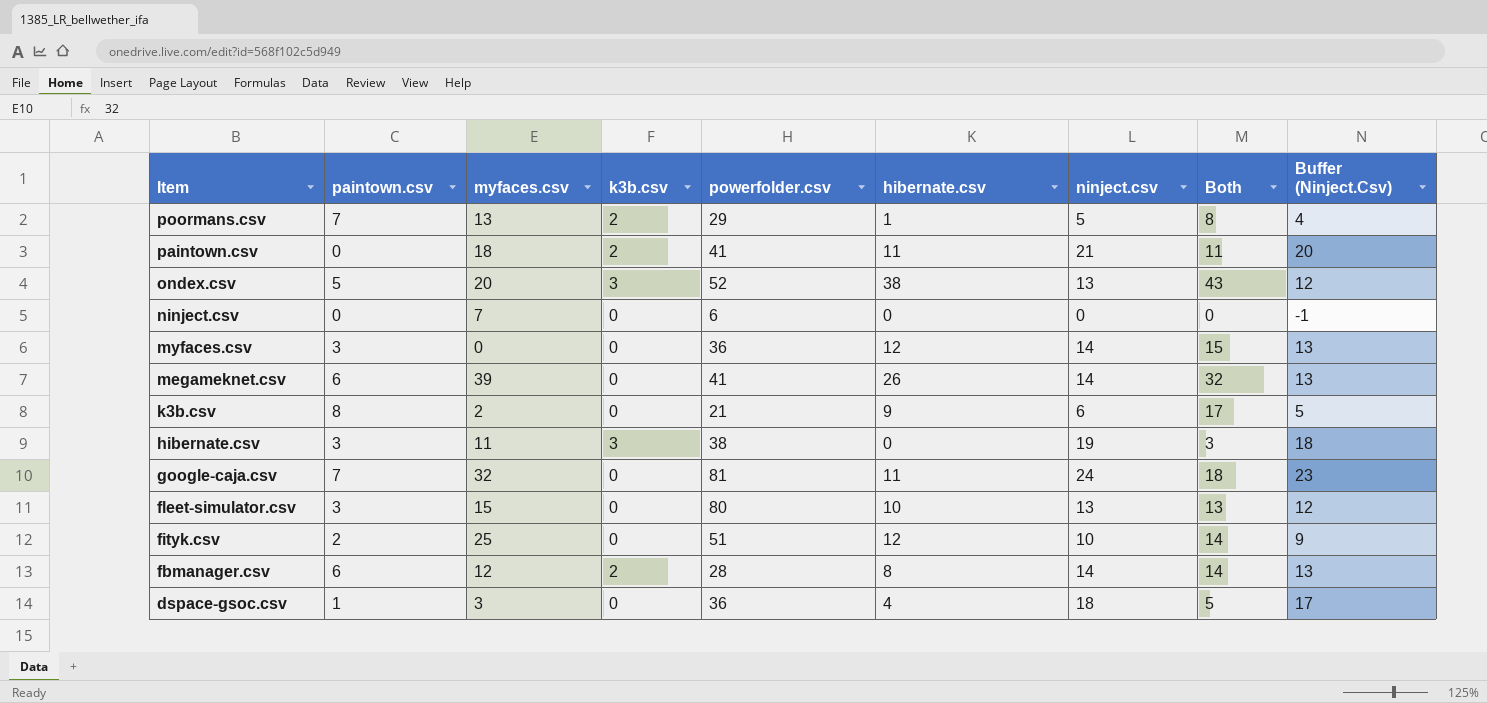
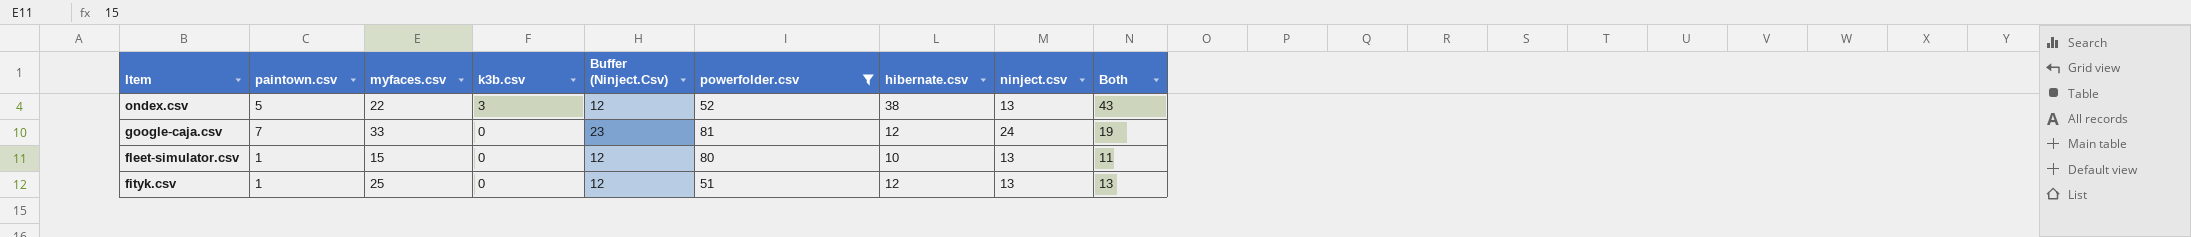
filter: none -> powerfolder.csv >= 51
column Buffer (Ninject.Csv) | position: 9 -> 5
ondex.csv | myfaces.csv: 20 -> 22
google-caja.csv | myfaces.csv: 32 -> 33
google-caja.csv | hibernate.csv: 11 -> 12
google-caja.csv | Both: 18 -> 19
fleet-simulator.csv | paintown.csv: 3 -> 1
fleet-simulator.csv | Both: 13 -> 11
fityk.csv | paintown.csv: 2 -> 1
fityk.csv | Buffer (Ninject.Csv): 9 -> 12
fityk.csv | ninject.csv: 10 -> 13
fityk.csv | Both: 14 -> 13

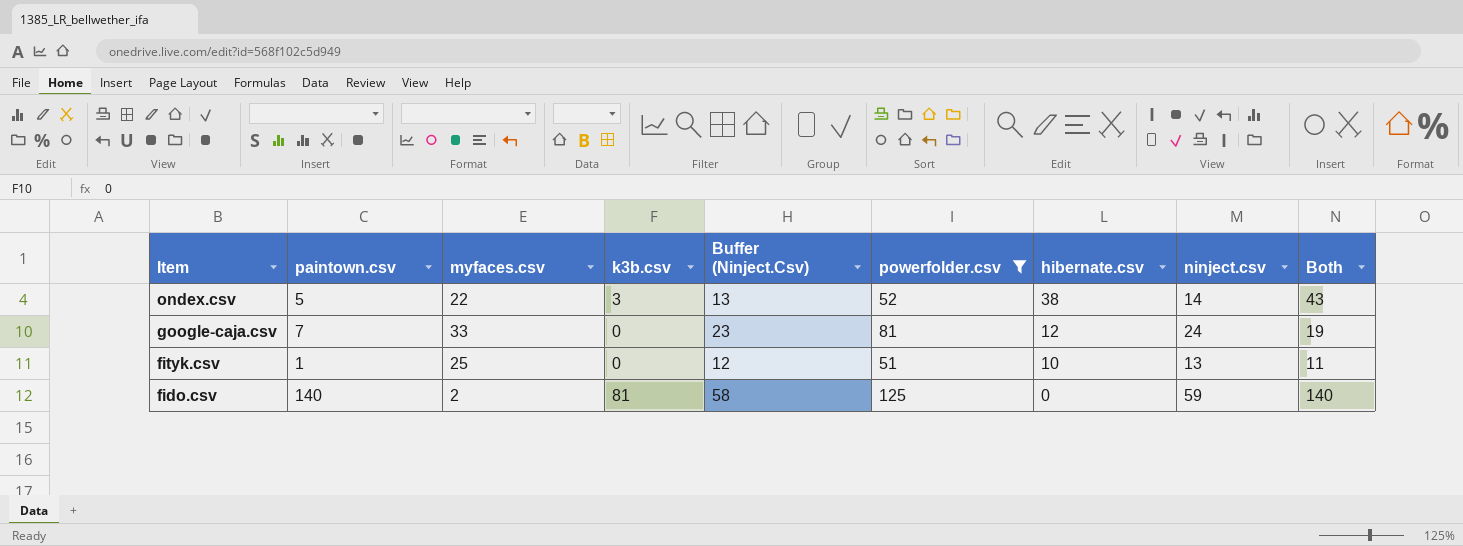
row fleet-simulator.csv: 1 | 15 | 0 | 12 | 80 | 10 | 13 | 11 -> none
ondex.csv | Buffer (Ninject.Csv): 12 -> 13
ondex.csv | ninject.csv: 13 -> 14
fityk.csv | hibernate.csv: 12 -> 10
fityk.csv | Both: 13 -> 11
row fido.csv: none -> 140 | 2 | 81 | 58 | 125 | 0 | 59 | 140

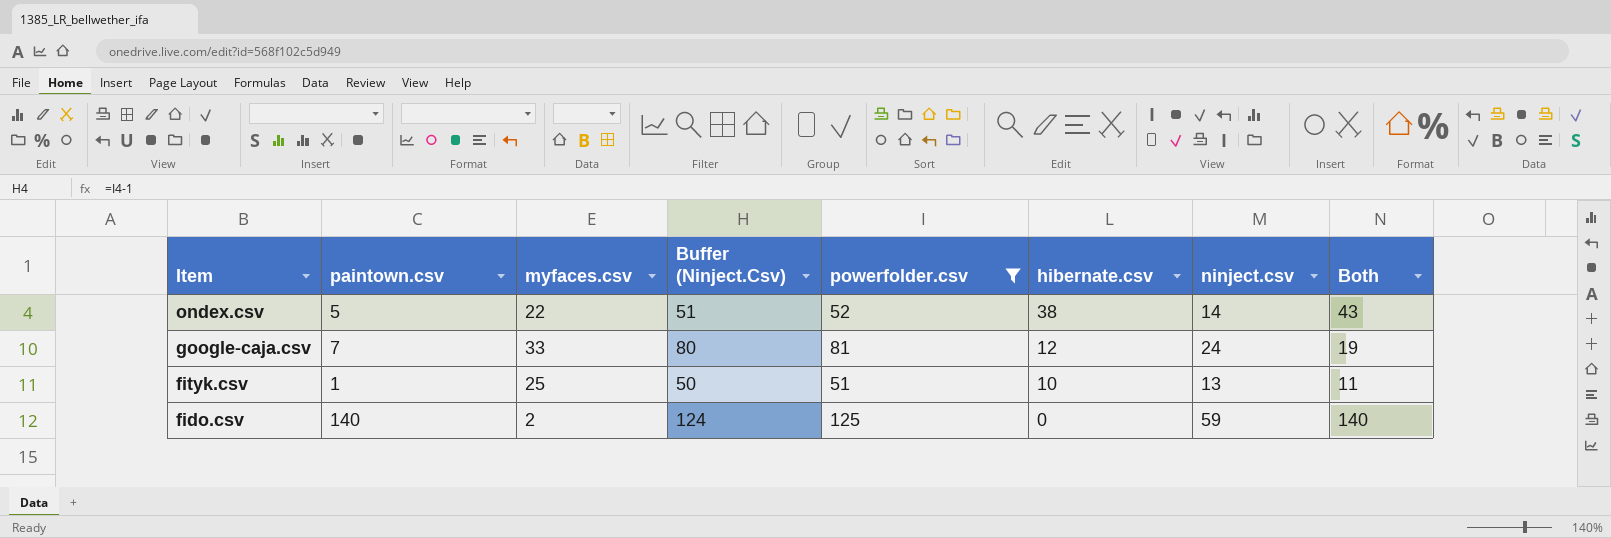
column k3b.csv | position: 4 -> none
column Buffer (Ninject.Csv) | formula: [ninject.csv] - 1 -> [powerfolder.csv] - 1

